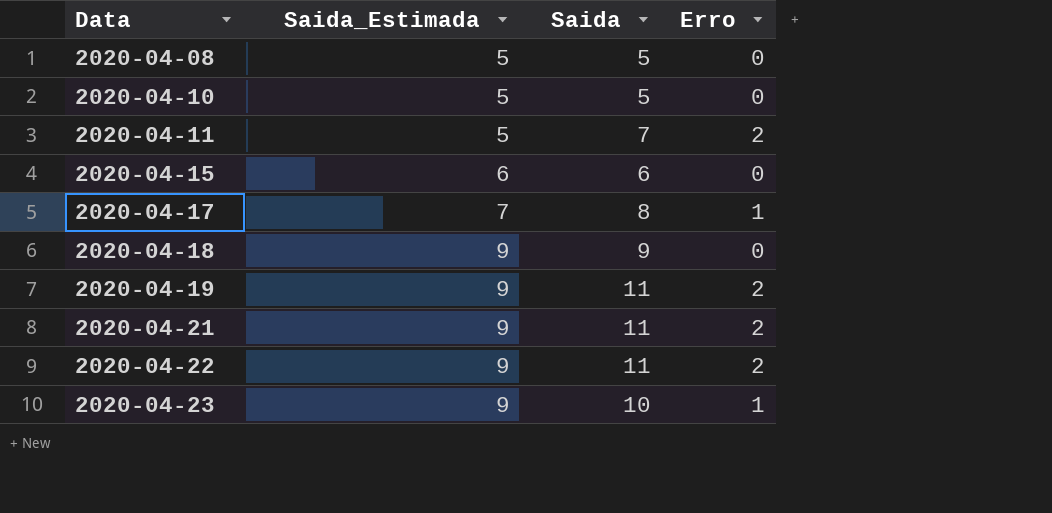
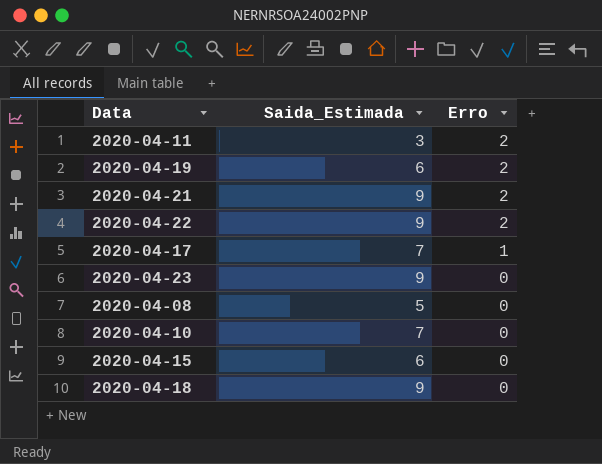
row order: Data ascending -> Erro descending
column Saida | formula: [Saida_Estimada] + [Erro] -> none
2020-04-11 | Saida_Estimada: 5 -> 3
2020-04-19 | Saida_Estimada: 9 -> 6
2020-04-23 | Erro: 1 -> 0
2020-04-10 | Saida_Estimada: 5 -> 7

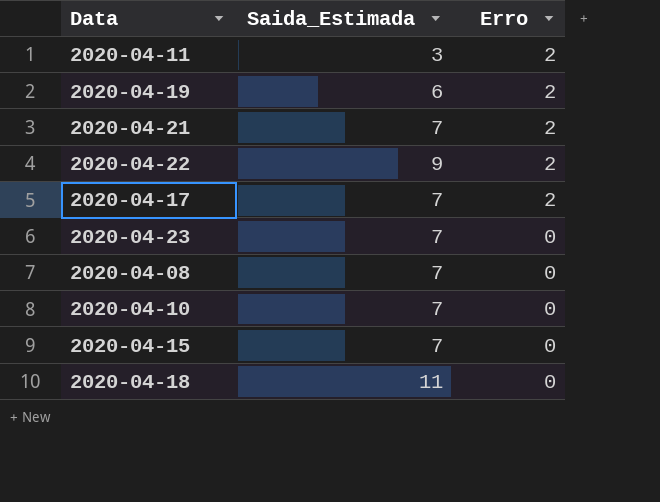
2020-04-21 | Saida_Estimada: 9 -> 7
2020-04-17 | Erro: 1 -> 2
2020-04-23 | Saida_Estimada: 9 -> 7
2020-04-08 | Saida_Estimada: 5 -> 7
2020-04-15 | Saida_Estimada: 6 -> 7
2020-04-18 | Saida_Estimada: 9 -> 11

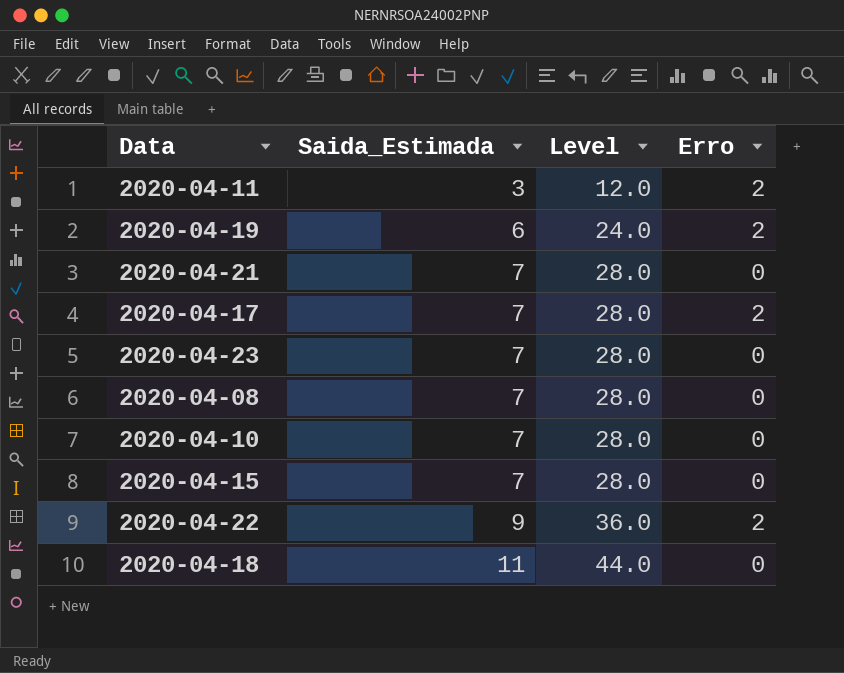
row order: Erro descending -> Saida_Estimada ascending
column Level | formula: none -> [Saida_Estimada] * 4
2020-04-21 | Erro: 2 -> 0

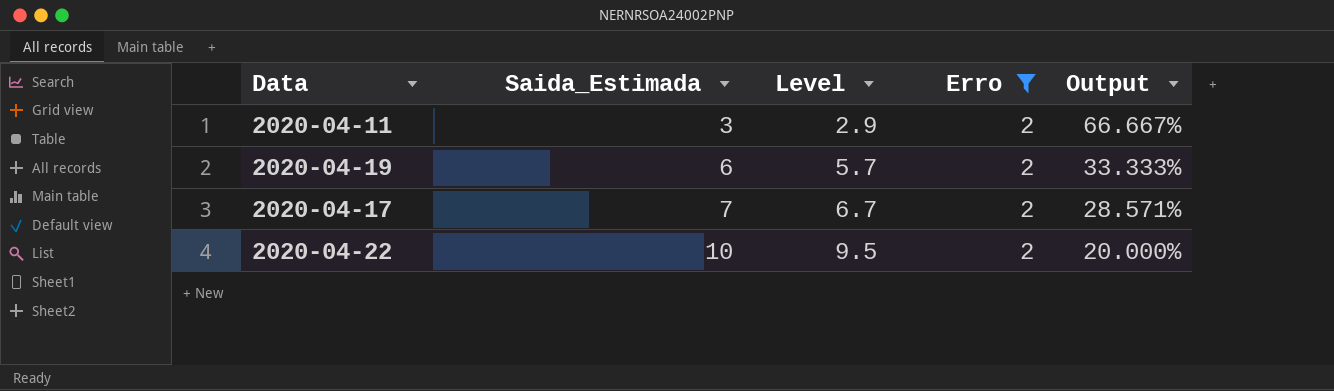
filter: none -> Erro = 2
column Level | formula: [Saida_Estimada] * 4 -> [Saida_Estimada] * 0.95
column Output | formula: none -> [Erro] / [Saida_Estimada]
2020-04-22 | Saida_Estimada: 9 -> 10

